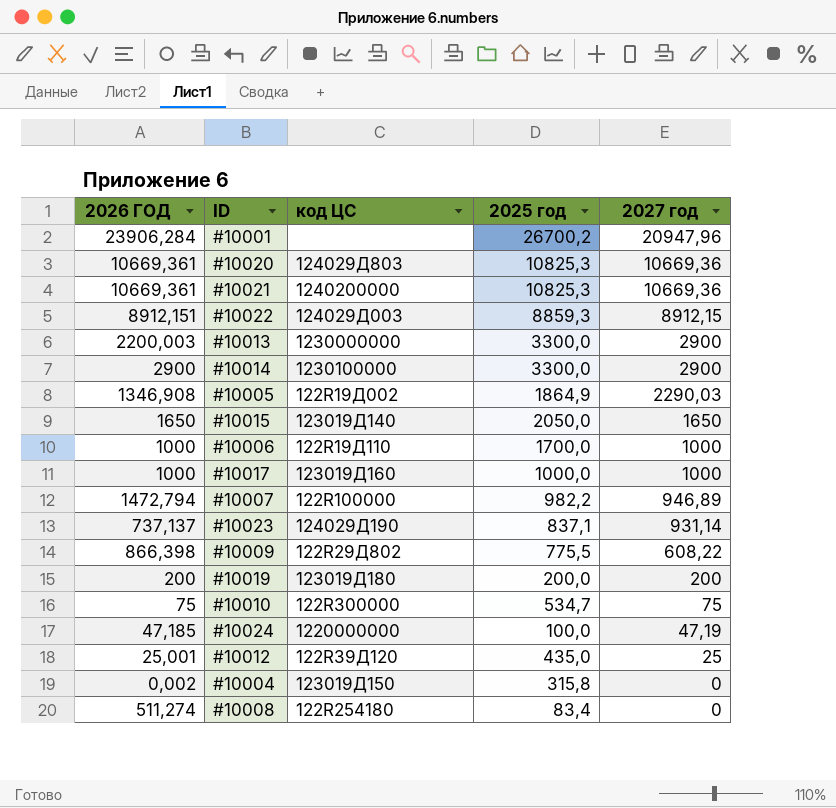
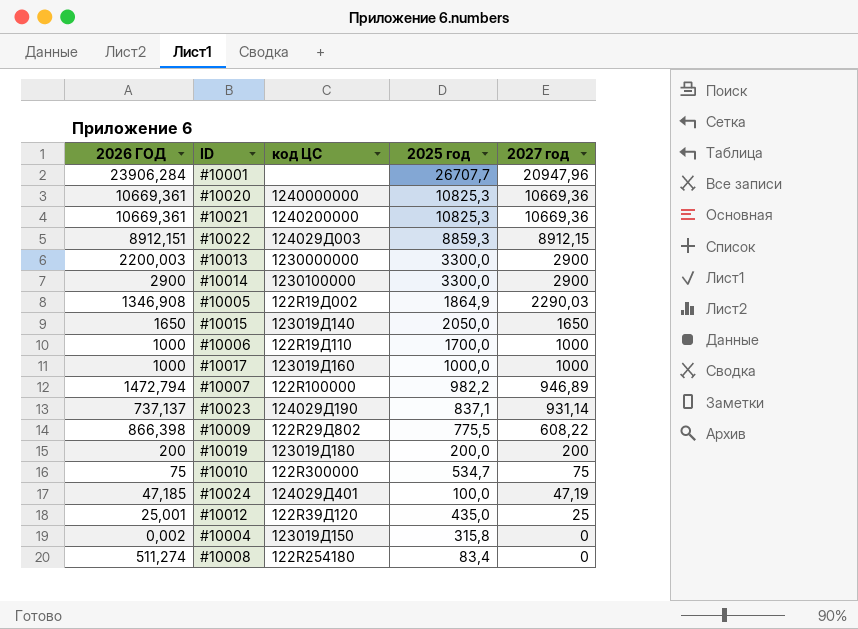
#10001 | 2025 год: 26700,2 -> 26707,7
#10020 | код ЦС: 124029Д803 -> 1240000000
#10024 | код ЦС: 1220000000 -> 124029Д401

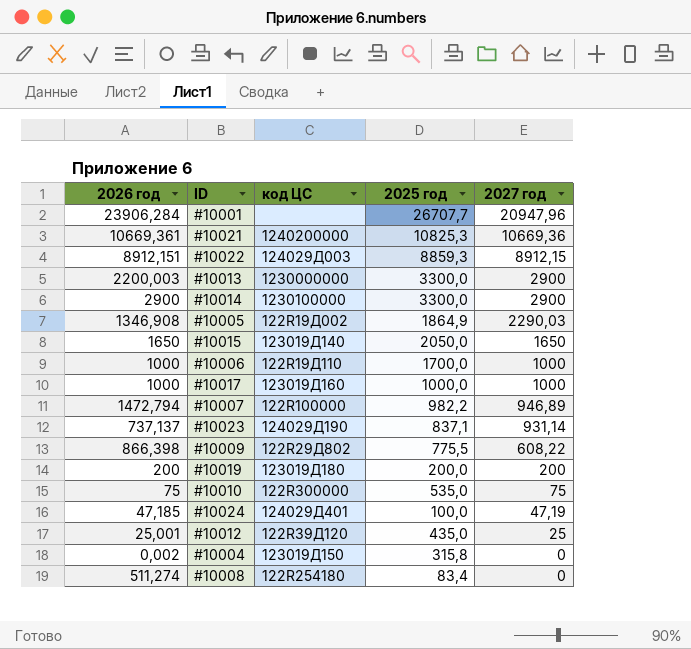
column name: 2026 ГОД -> 2026 год
row #10020: 10669,361 | 1240000000 | 10825,3 | 10669,36 -> none
#10010 | 2025 год: 534,7 -> 535,0

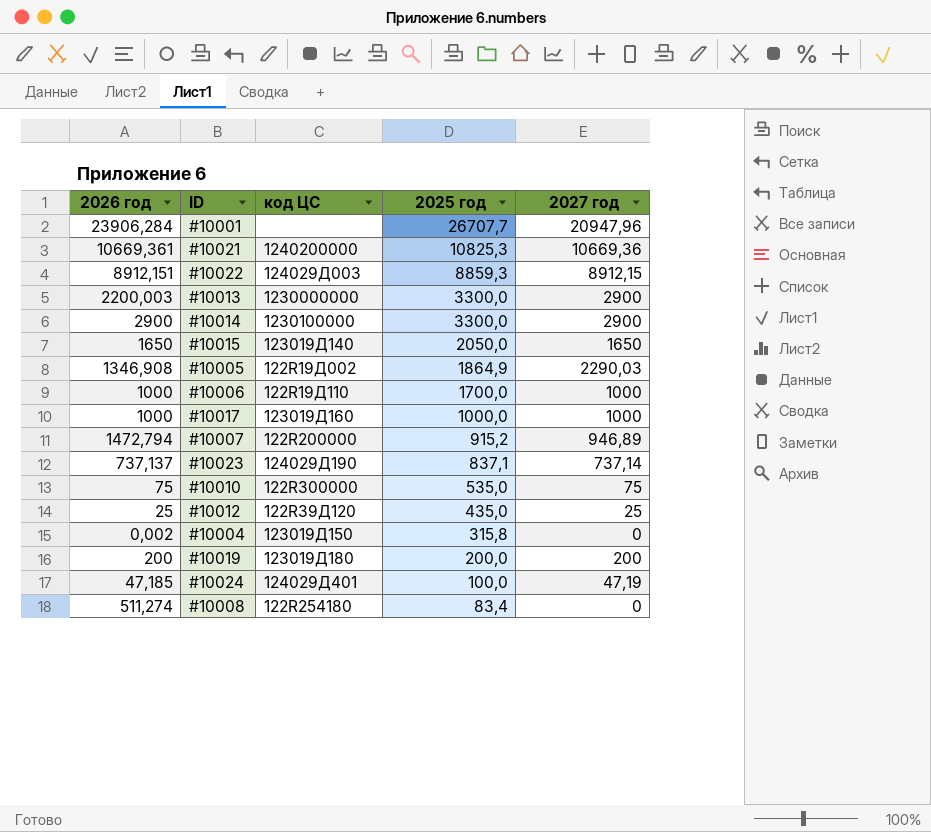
row order: 2027 год descending -> 2025 год descending
row #10009: 866,398 | 122R29Д802 | 775,5 | 608,22 -> none
#10007 | код ЦС: 122R100000 -> 122R200000
#10007 | 2025 год: 982,2 -> 915,2
#10023 | 2027 год: 931,14 -> 737,14
#10012 | 2026 год: 25,001 -> 25

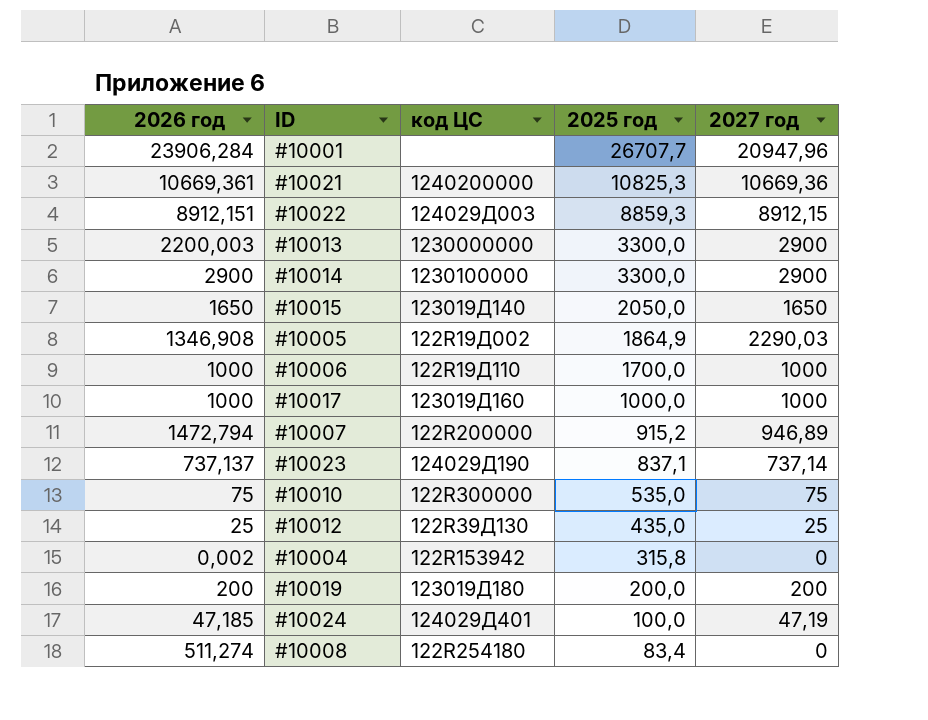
#10012 | код ЦС: 122R39Д120 -> 122R39Д130
#10004 | код ЦС: 123019Д150 -> 122R153942

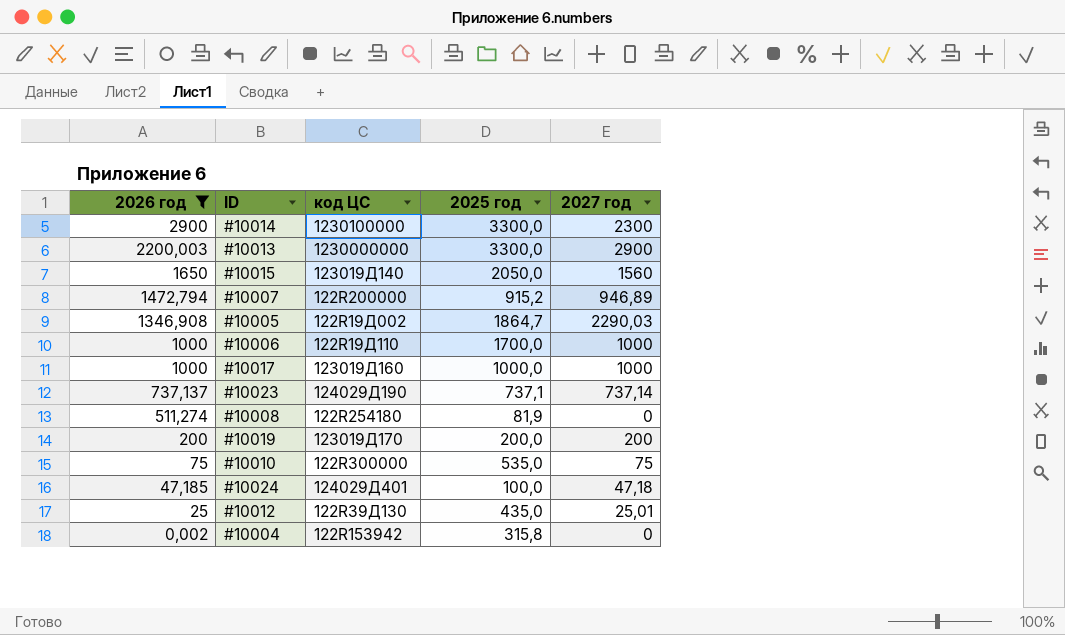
filter: none -> 2026 год <= 2900
row order: 2025 год descending -> 2026 год descending
#10014 | 2027 год: 2900 -> 2300
#10015 | 2027 год: 1650 -> 1560
#10005 | 2025 год: 1864,9 -> 1864,7
#10023 | 2025 год: 837,1 -> 737,1
#10008 | 2025 год: 83,4 -> 81,9
#10019 | код ЦС: 123019Д180 -> 123019Д170
#10024 | 2027 год: 47,19 -> 47,18
#10012 | 2027 год: 25 -> 25,01

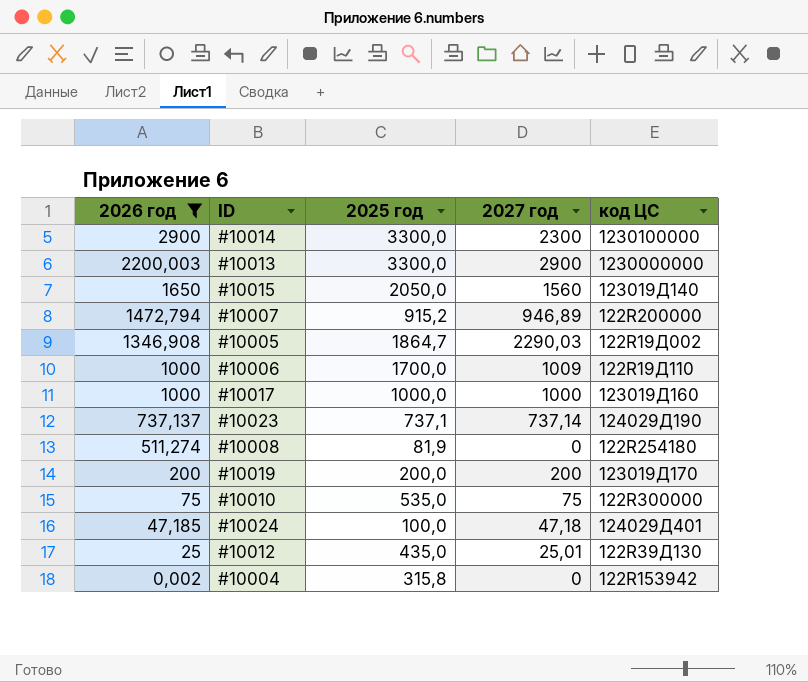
column код ЦС | position: 3 -> 5
#10006 | 2027 год: 1000 -> 1009

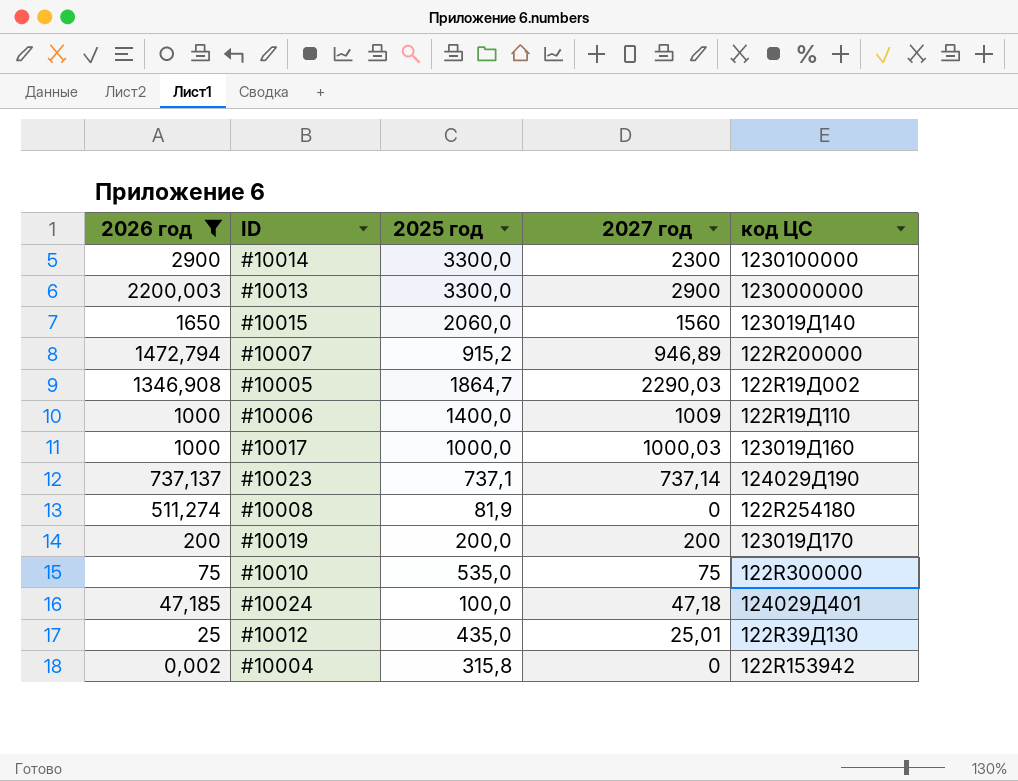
#10015 | 2025 год: 2050,0 -> 2060,0
#10006 | 2025 год: 1700,0 -> 1400,0
#10017 | 2027 год: 1000 -> 1000,03

